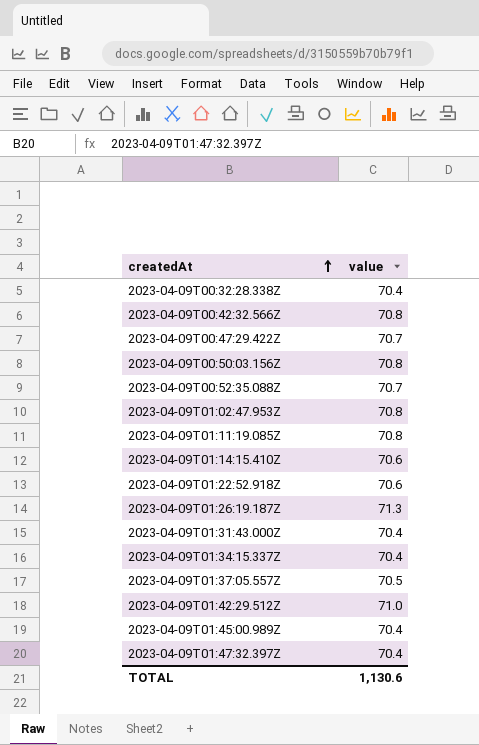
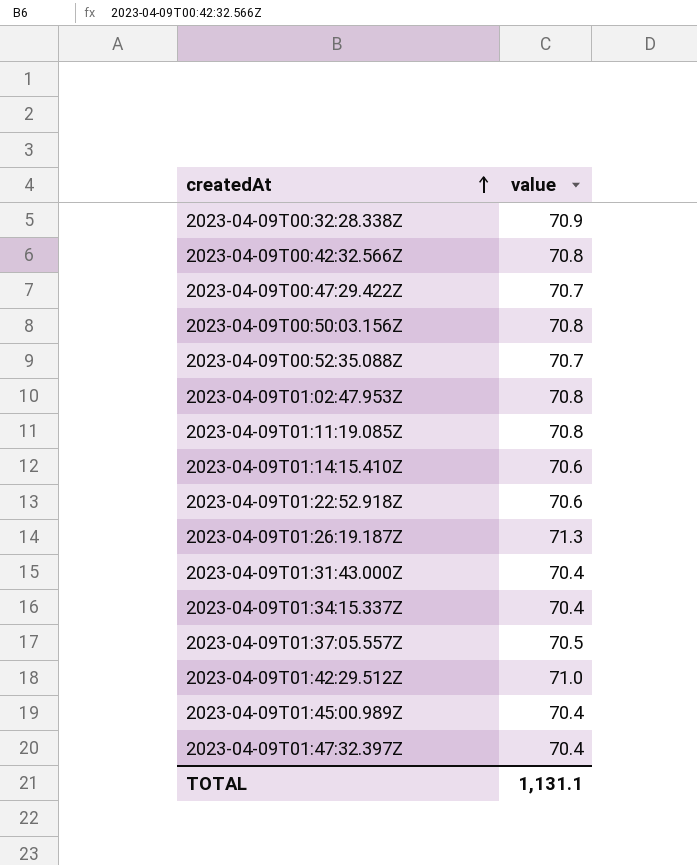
2023-04-09T00:32:28.338Z | value: 70.4 -> 70.9
TOTAL | value: 1,130.6 -> 1,131.1

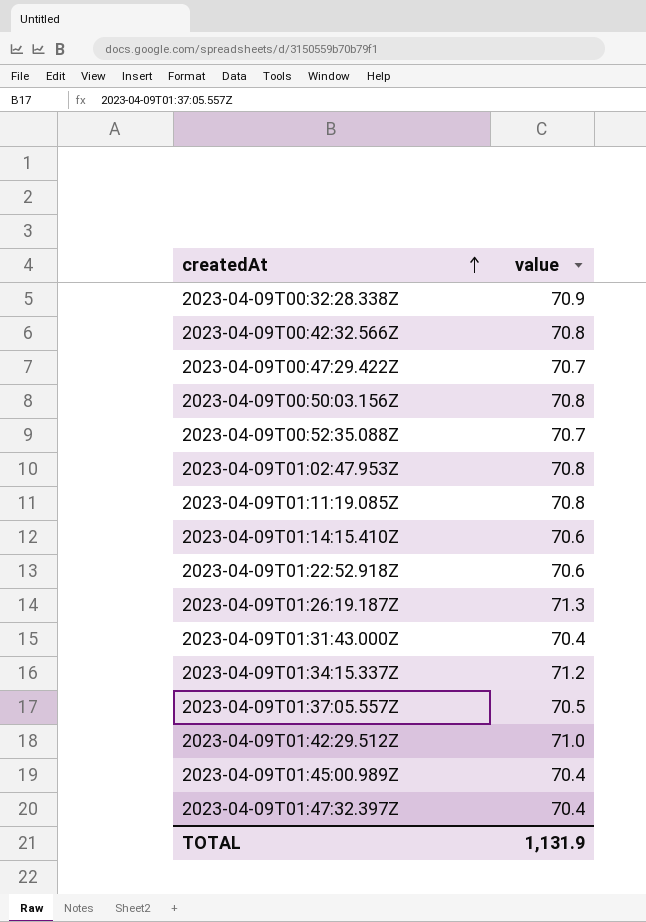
2023-04-09T01:34:15.337Z | value: 70.4 -> 71.2
TOTAL | value: 1,131.1 -> 1,131.9

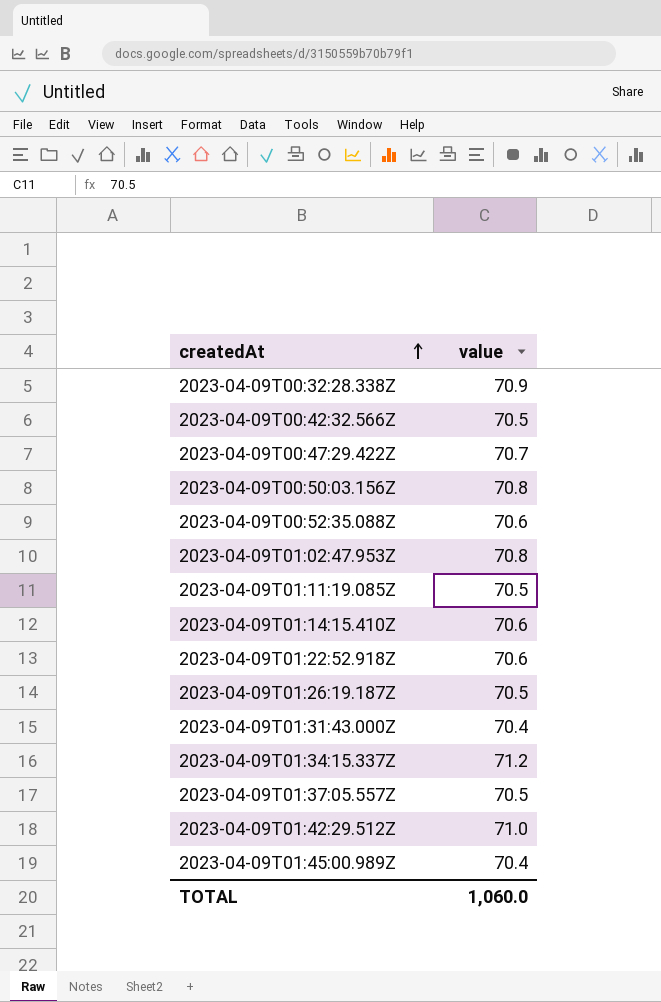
row 2023-04-09T01:47:32.397Z: 70.4 -> none
2023-04-09T00:42:32.566Z | value: 70.8 -> 70.5
2023-04-09T00:52:35.088Z | value: 70.7 -> 70.6
2023-04-09T01:11:19.085Z | value: 70.8 -> 70.5
2023-04-09T01:26:19.187Z | value: 71.3 -> 70.5
TOTAL | value: 1,131.9 -> 1,060.0

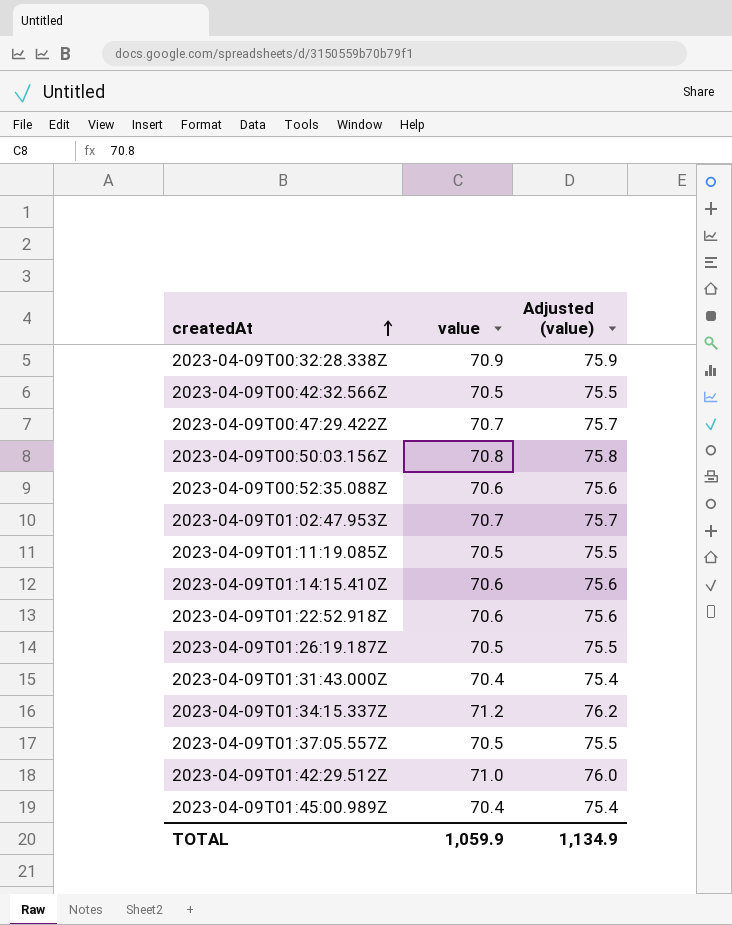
column Adjusted (value) | formula: none -> [value] + 5
2023-04-09T01:02:47.953Z | value: 70.8 -> 70.7
TOTAL | value: 1,060.0 -> 1,059.9

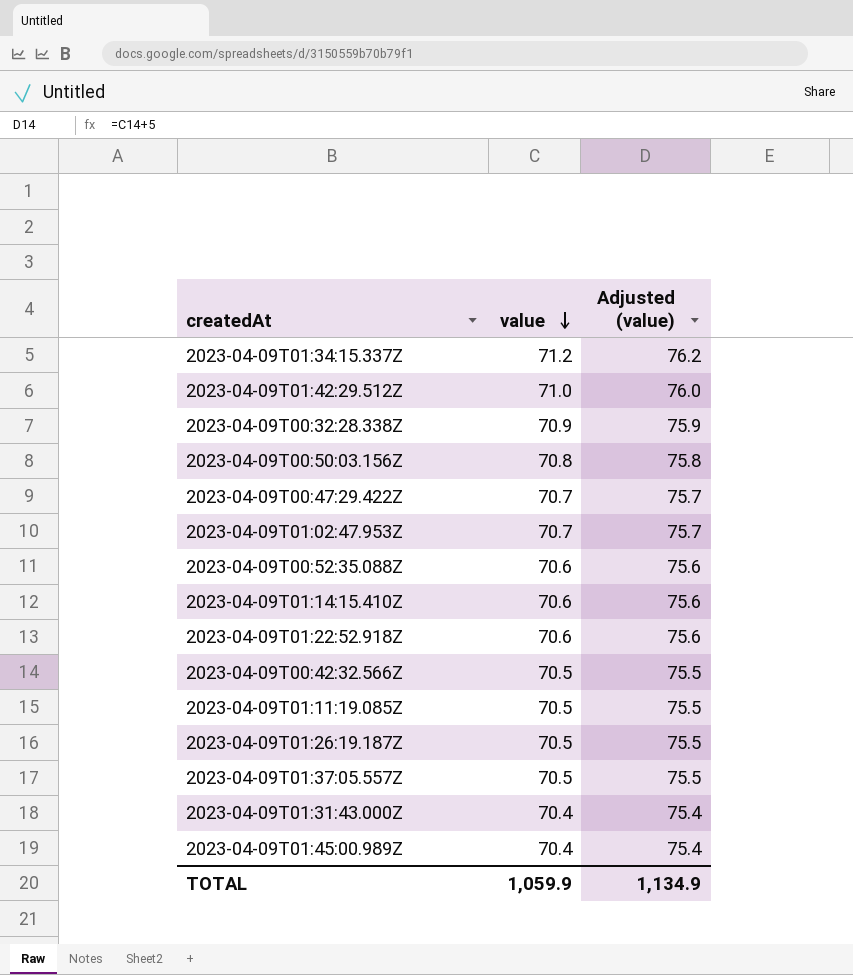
row order: createdAt ascending -> value descending

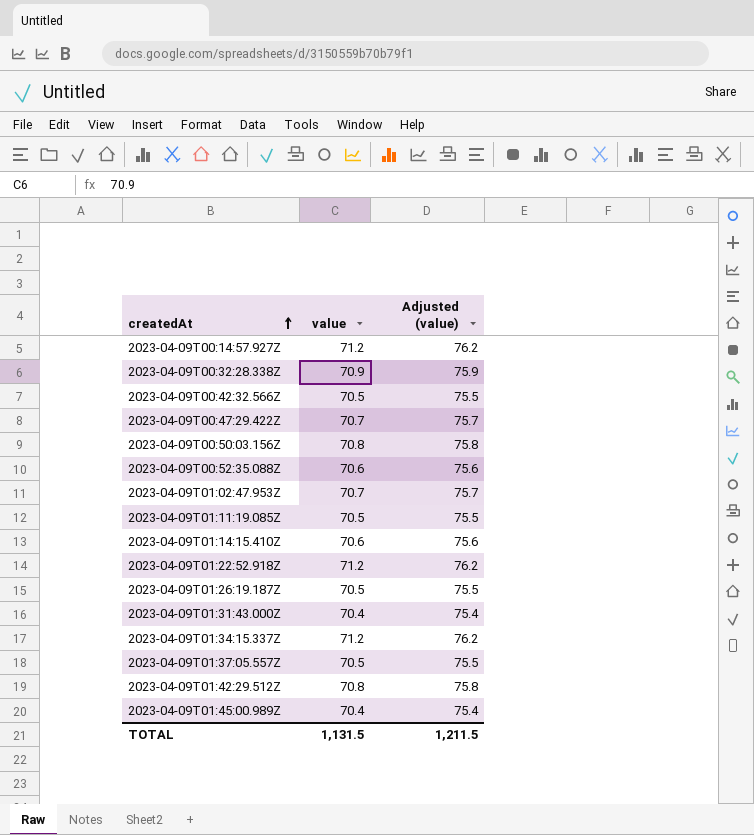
row order: value descending -> createdAt ascending
row 2023-04-09T00:14:57.927Z: none -> 71.2 | 76.2
2023-04-09T01:22:52.918Z | value: 70.6 -> 71.2
2023-04-09T01:22:52.918Z | Adjusted (value): 75.6 -> 76.2
2023-04-09T01:42:29.512Z | value: 71.0 -> 70.8
2023-04-09T01:42:29.512Z | Adjusted (value): 76.0 -> 75.8
TOTAL | value: 1,059.9 -> 1,131.5
TOTAL | Adjusted (value): 1,134.9 -> 1,211.5

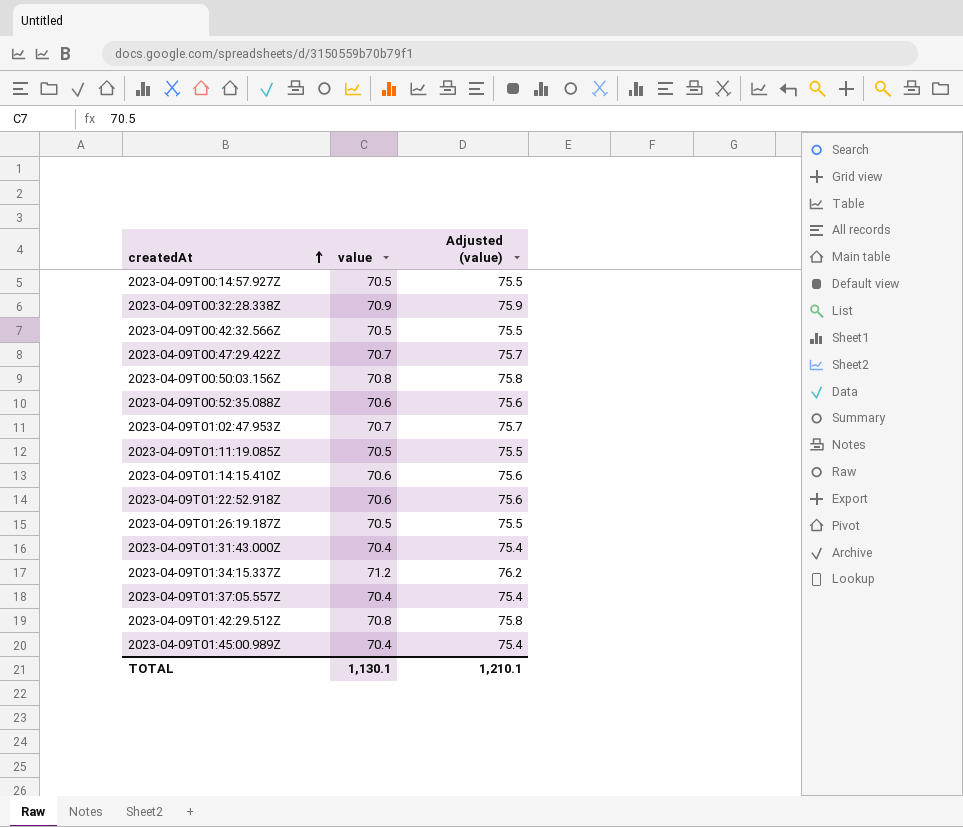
2023-04-09T00:14:57.927Z | value: 71.2 -> 70.5
2023-04-09T00:14:57.927Z | Adjusted (value): 76.2 -> 75.5
2023-04-09T01:22:52.918Z | value: 71.2 -> 70.6
2023-04-09T01:22:52.918Z | Adjusted (value): 76.2 -> 75.6
2023-04-09T01:37:05.557Z | value: 70.5 -> 70.4
2023-04-09T01:37:05.557Z | Adjusted (value): 75.5 -> 75.4
TOTAL | value: 1,131.5 -> 1,130.1
TOTAL | Adjusted (value): 1,211.5 -> 1,210.1

